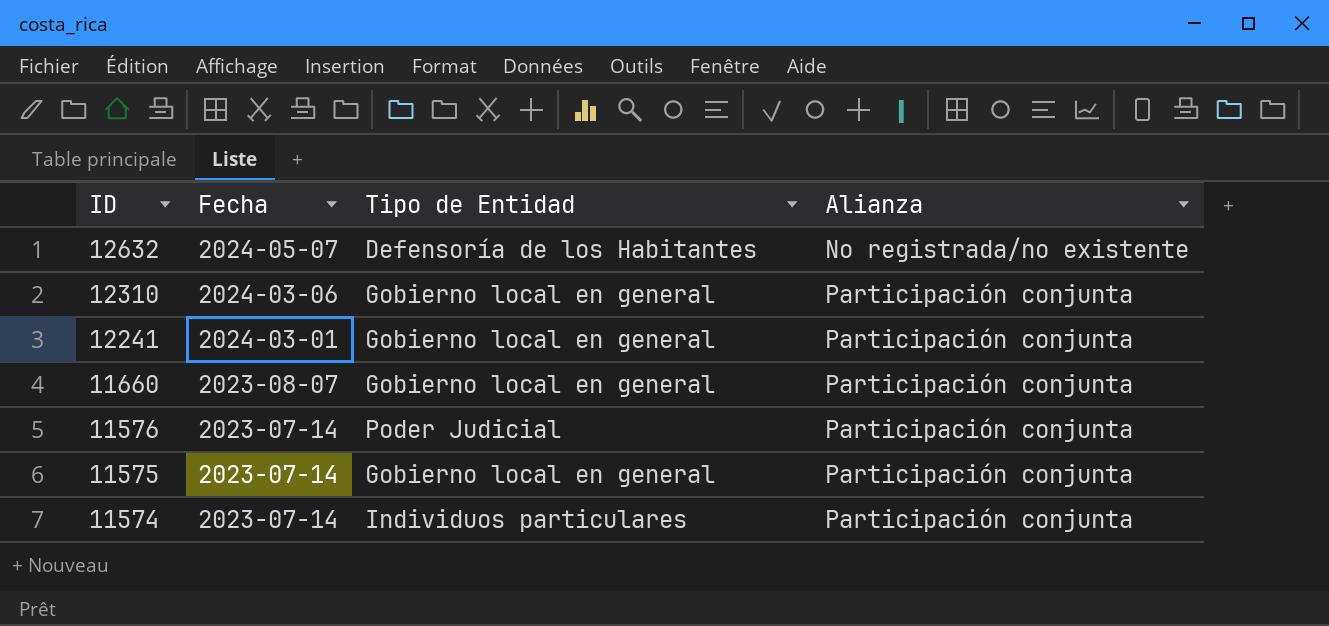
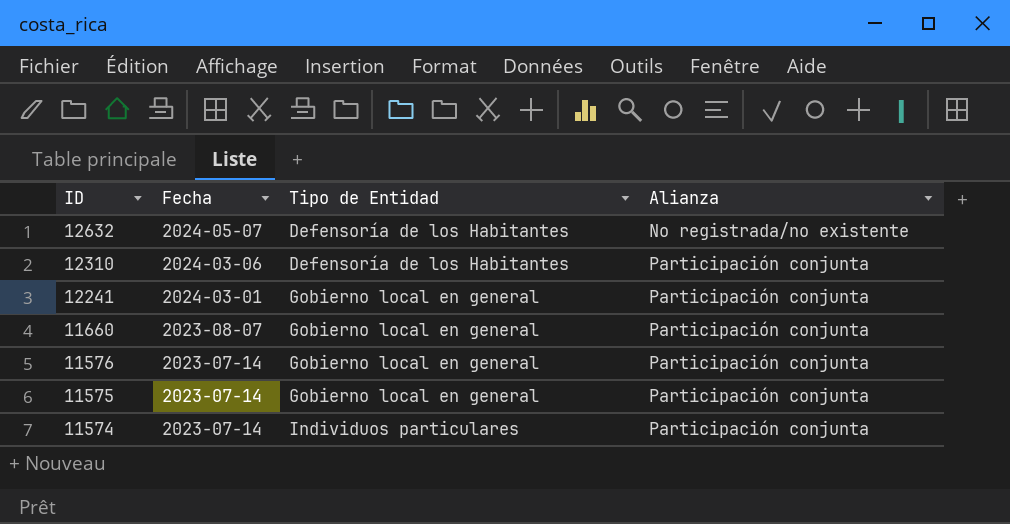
12310 | Tipo de Entidad: Gobierno local en general -> Defensoría de los Habitantes
11576 | Tipo de Entidad: Poder Judicial -> Gobierno local en general

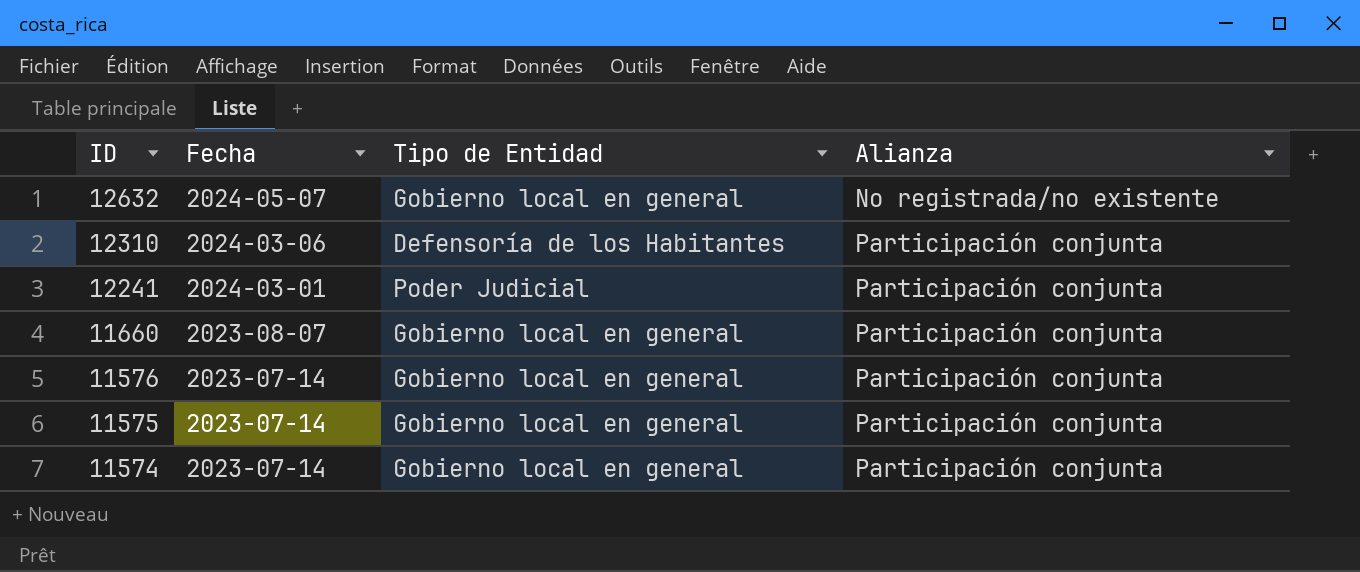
12632 | Tipo de Entidad: Defensoría de los Habitantes -> Gobierno local en general
12241 | Tipo de Entidad: Gobierno local en general -> Poder Judicial
11574 | Tipo de Entidad: Individuos particulares -> Gobierno local en general

